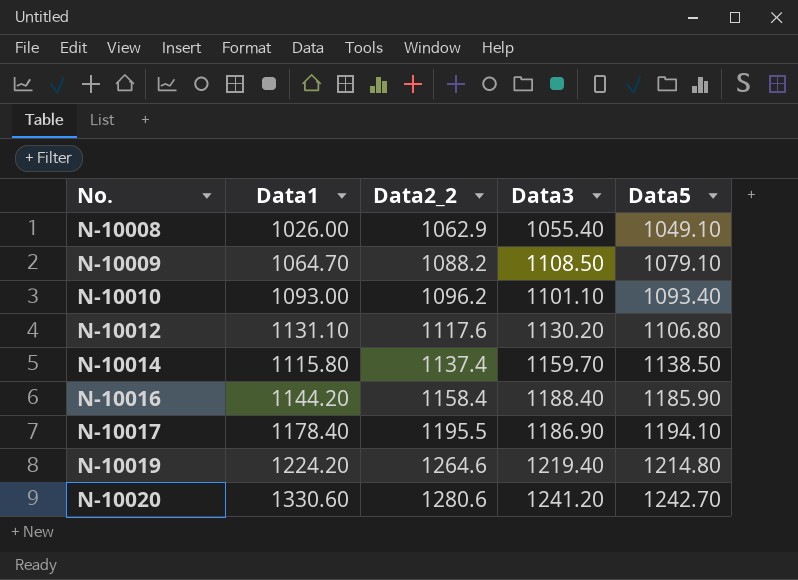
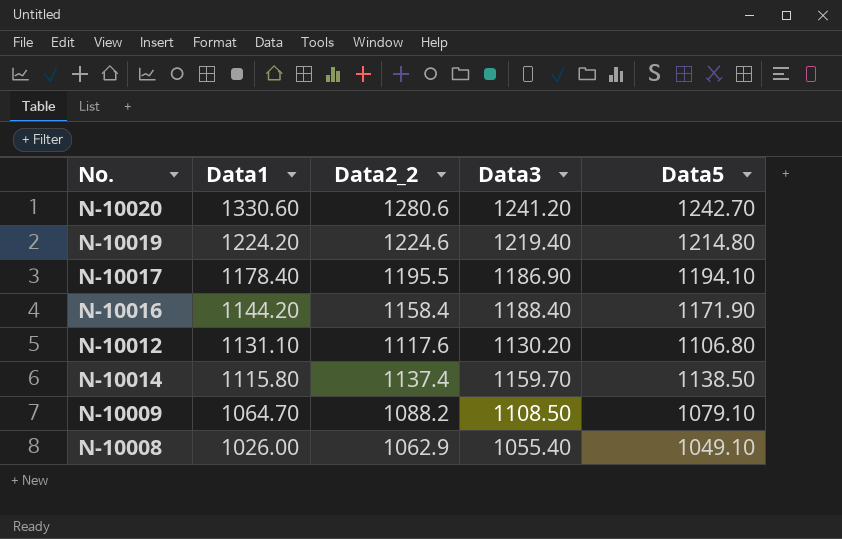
row order: No. ascending -> Data1 descending
row N-10010: 1093.00 | 1096.2 | 1101.10 | 1093.40 -> none
N-10019 | Data2_2: 1264.6 -> 1224.6
N-10016 | Data5: 1185.90 -> 1171.90

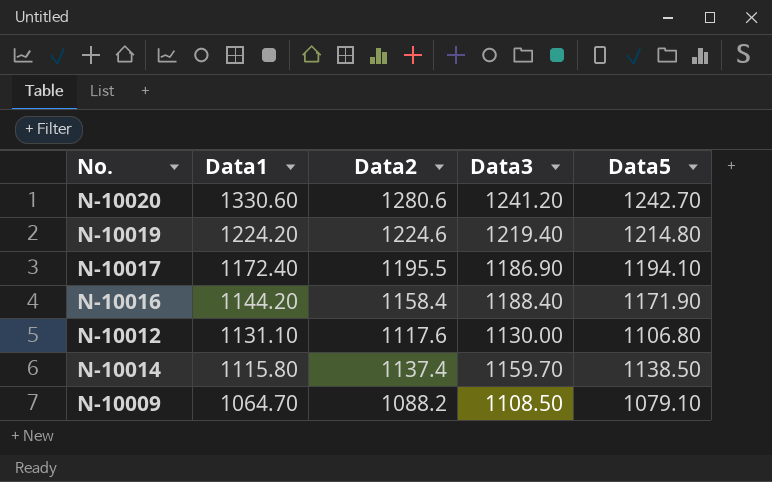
column name: Data2_2 -> Data2
row N-10008: 1026.00 | 1062.9 | 1055.40 | 1049.10 -> none
N-10017 | Data1: 1178.40 -> 1172.40
N-10012 | Data3: 1130.20 -> 1130.00

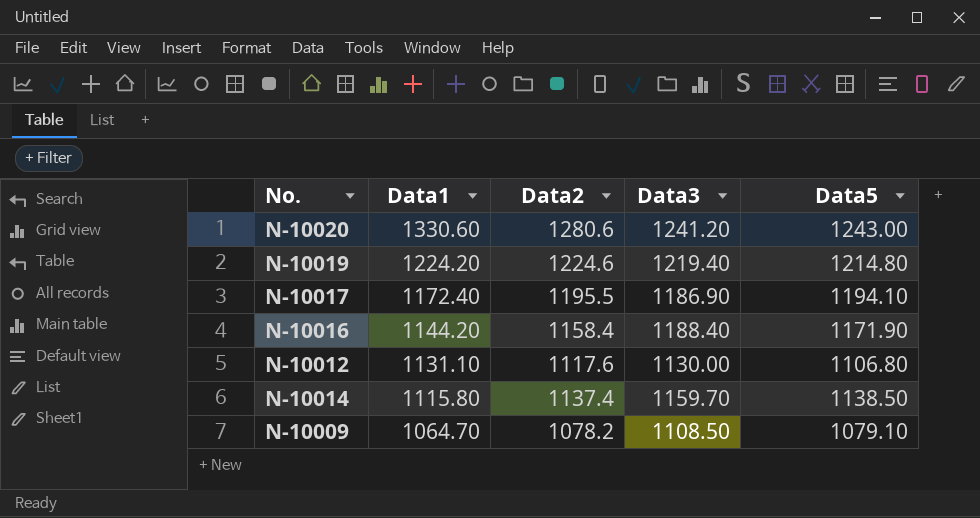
N-10020 | Data5: 1242.70 -> 1243.00
N-10009 | Data2: 1088.2 -> 1078.2

